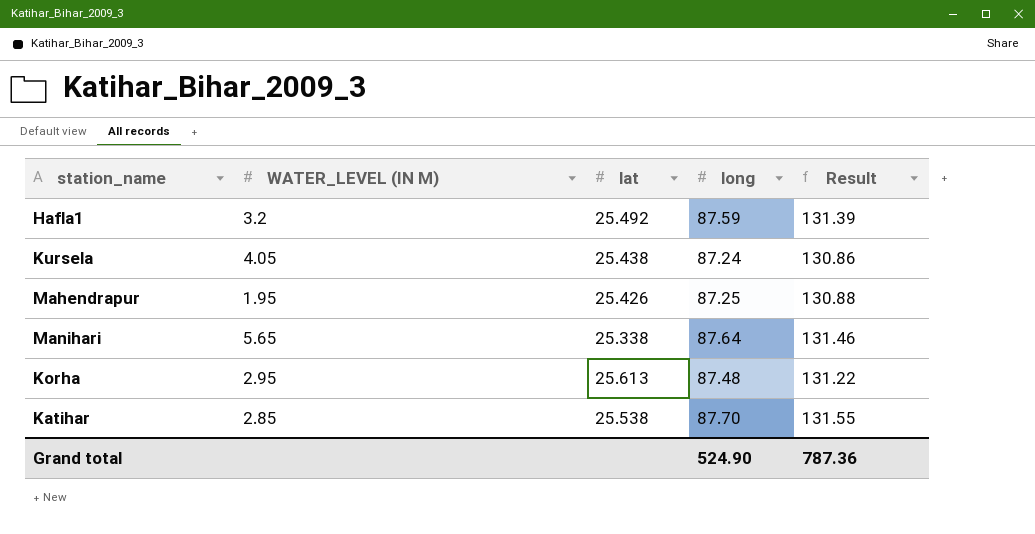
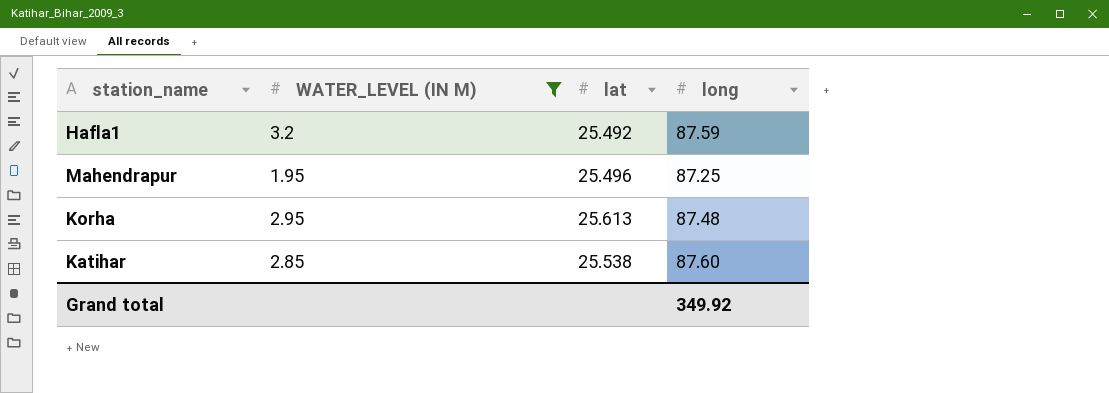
filter: none -> WATER_LEVEL (IN M) <= 3.2
column Result | formula: [long] * 1.5 -> none
Mahendrapur | lat: 25.426 -> 25.496
Katihar | long: 87.70 -> 87.60
Grand total | long: 524.90 -> 349.92

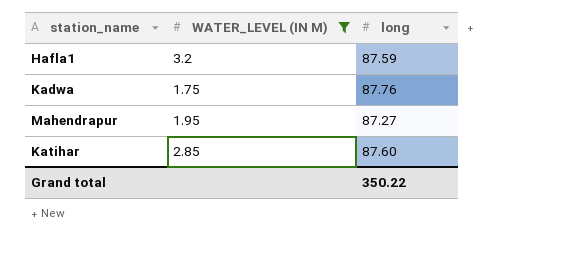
column lat | position: 3 -> none
row Korha: 2.95 | 25.613 | 87.48 -> none
row Kadwa: none -> 1.75 | 87.76
Mahendrapur | long: 87.25 -> 87.27
Grand total | long: 349.92 -> 350.22

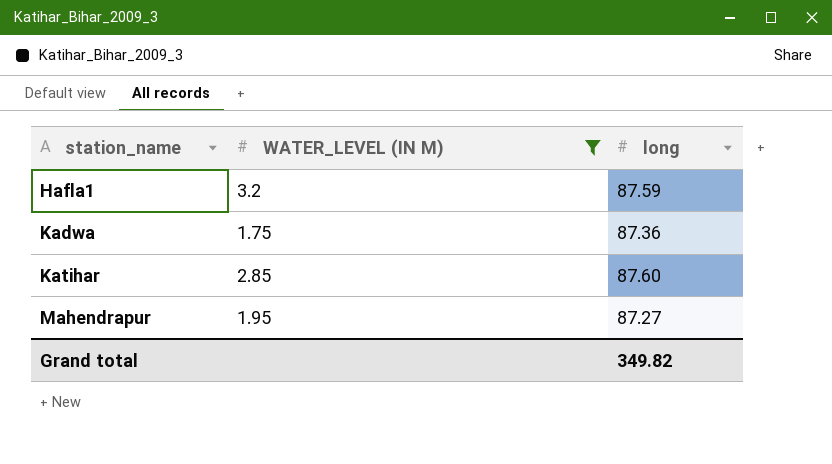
row order: none -> station_name ascending
Kadwa | long: 87.76 -> 87.36
Grand total | long: 350.22 -> 349.82

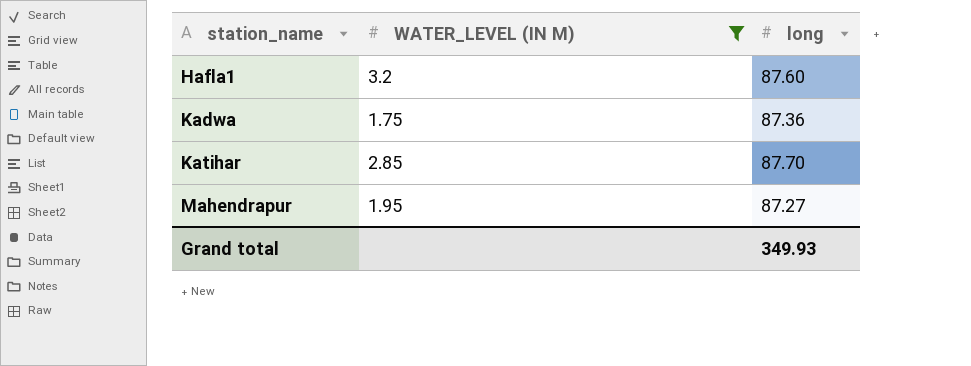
Hafla1 | long: 87.59 -> 87.60
Katihar | long: 87.60 -> 87.70
Grand total | long: 349.82 -> 349.93

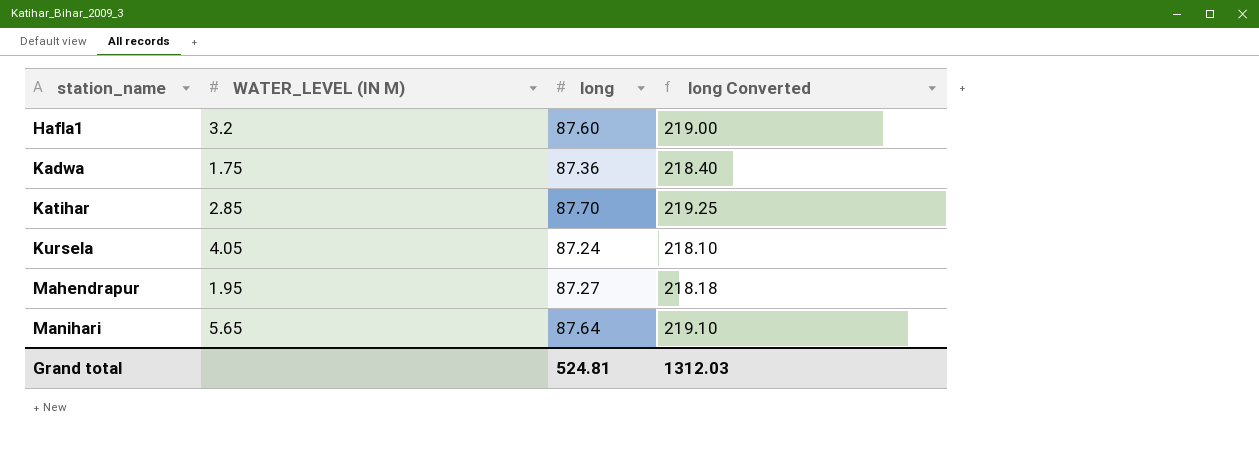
filter: WATER_LEVEL (IN M) <= 3.2 -> none
column long Converted | formula: none -> [long] * 2.5
Grand total | long: 349.93 -> 524.81

